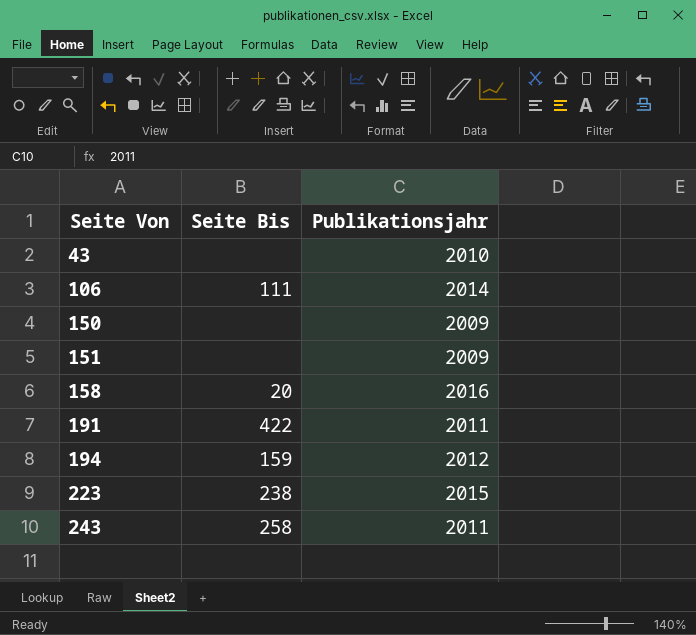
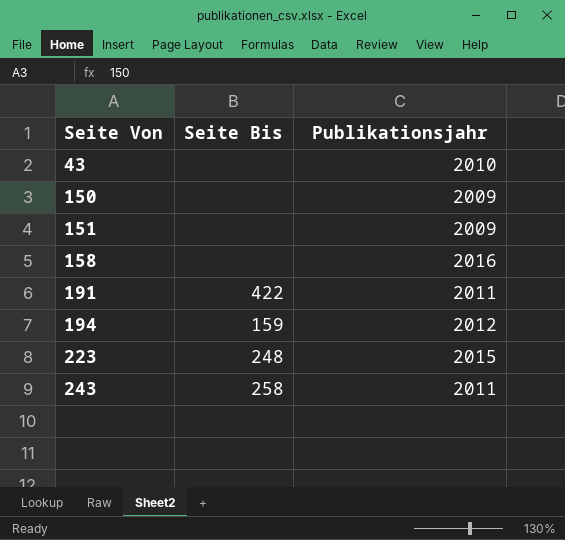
row 106: 111 | 2014 -> none
158 | Seite Bis: 20 -> none
223 | Seite Bis: 238 -> 248

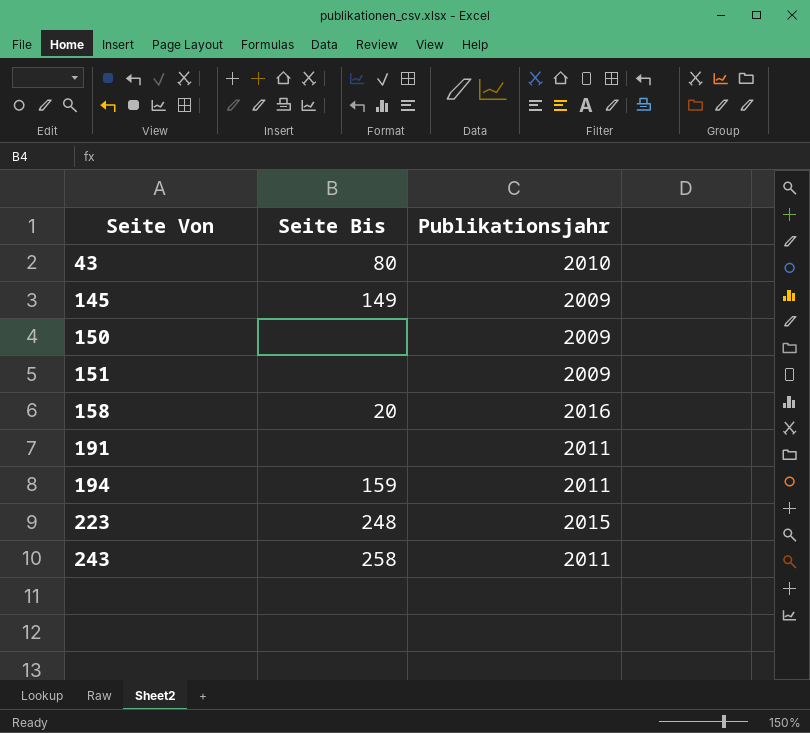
43 | Seite Bis: none -> 80
row 145: none -> 149 | 2009
158 | Seite Bis: none -> 20
191 | Seite Bis: 422 -> none
194 | Publikationsjahr: 2012 -> 2011

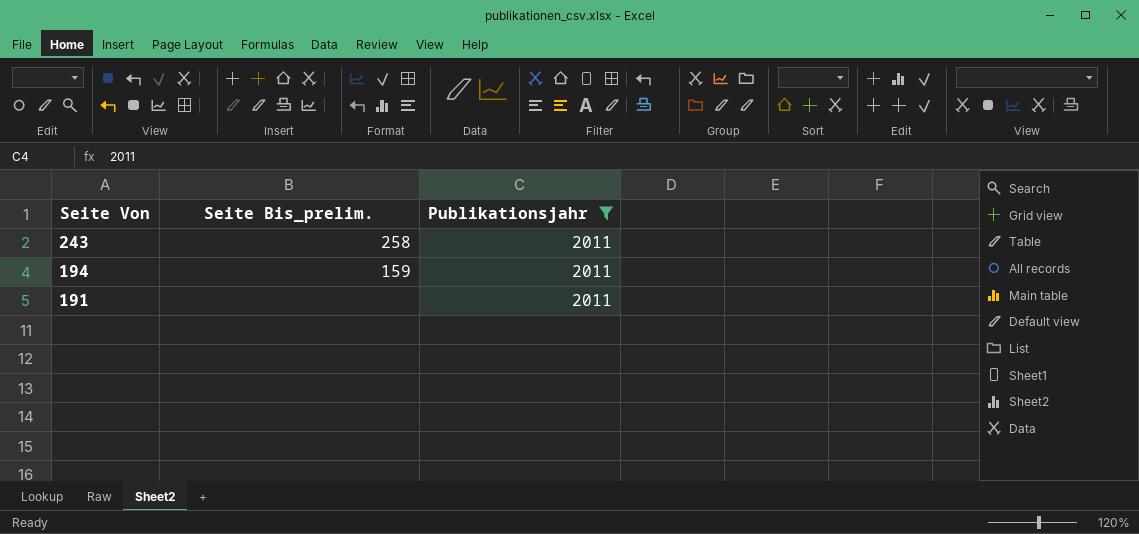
filter: none -> Publikationsjahr = 2011
row order: Seite Von ascending -> Seite Von descending
column name: Seite Bis -> Seite Bis_prelim.

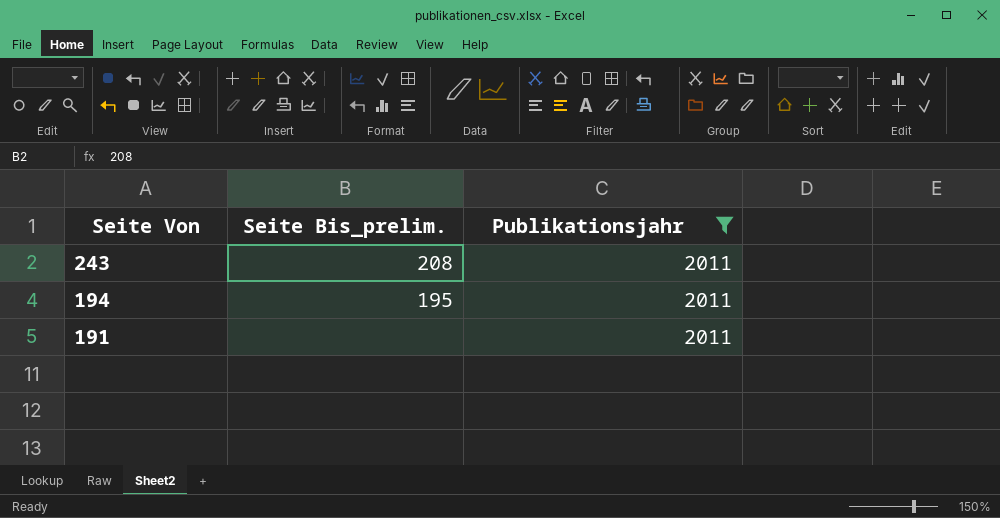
243 | Seite Bis_prelim.: 258 -> 208
194 | Seite Bis_prelim.: 159 -> 195

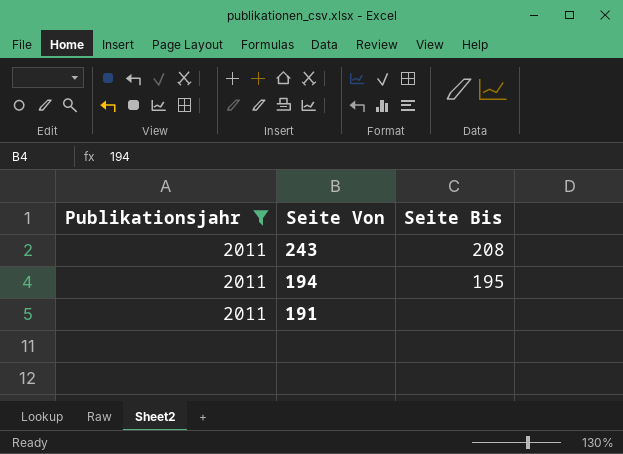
column Publikationsjahr | position: 3 -> 1
column name: Seite Bis_prelim. -> Seite Bis

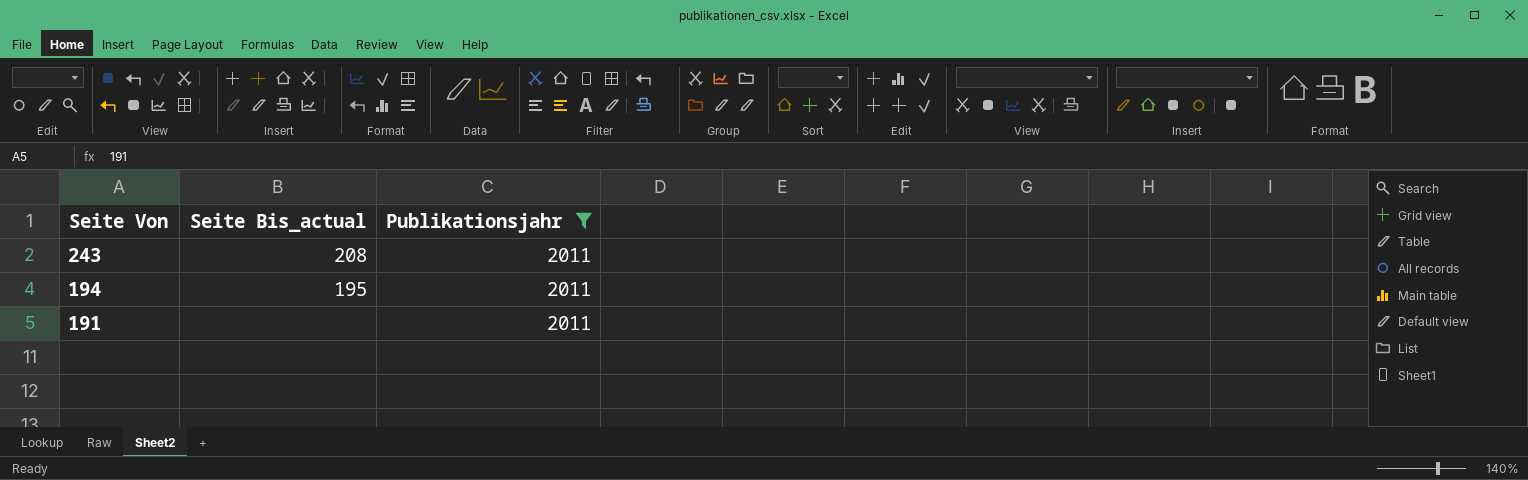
column name: Seite Bis -> Seite Bis_actual
column Publikationsjahr | position: 1 -> 3

